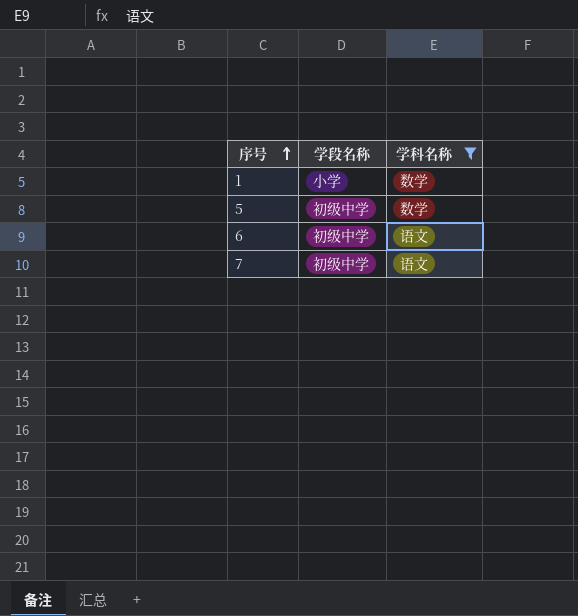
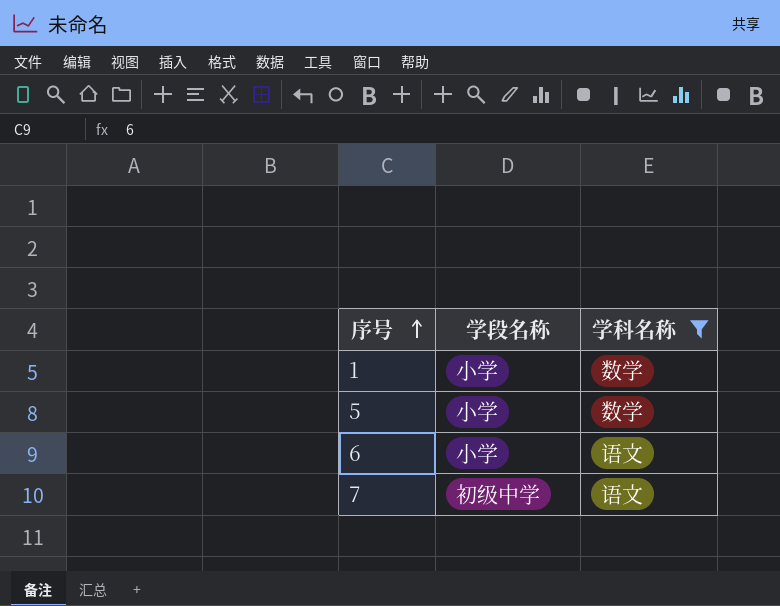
5 | 学段名称: 初级中学 -> 小学
6 | 学段名称: 初级中学 -> 小学

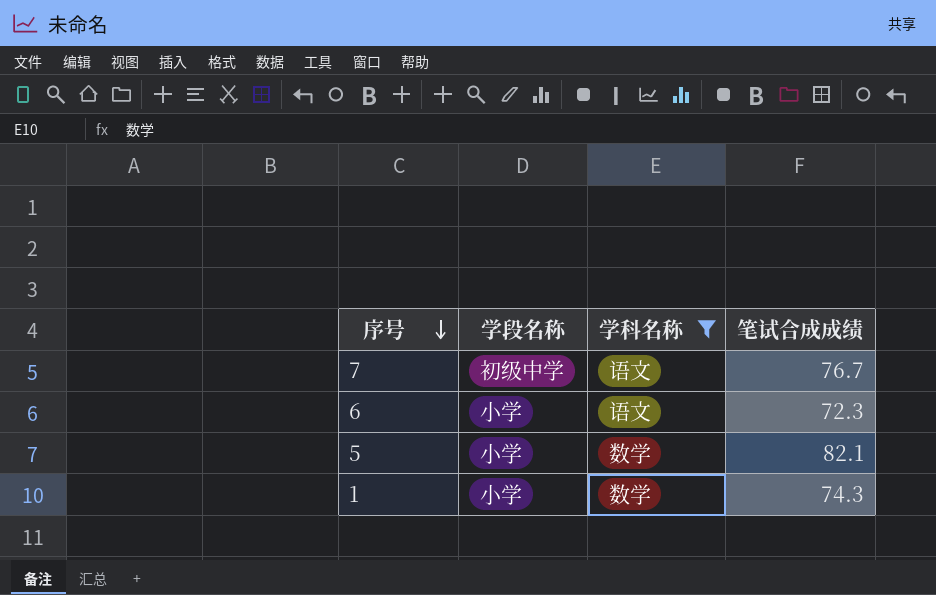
row order: 序号 ascending -> 序号 descending
column 笔试合成成绩 | position: none -> 4

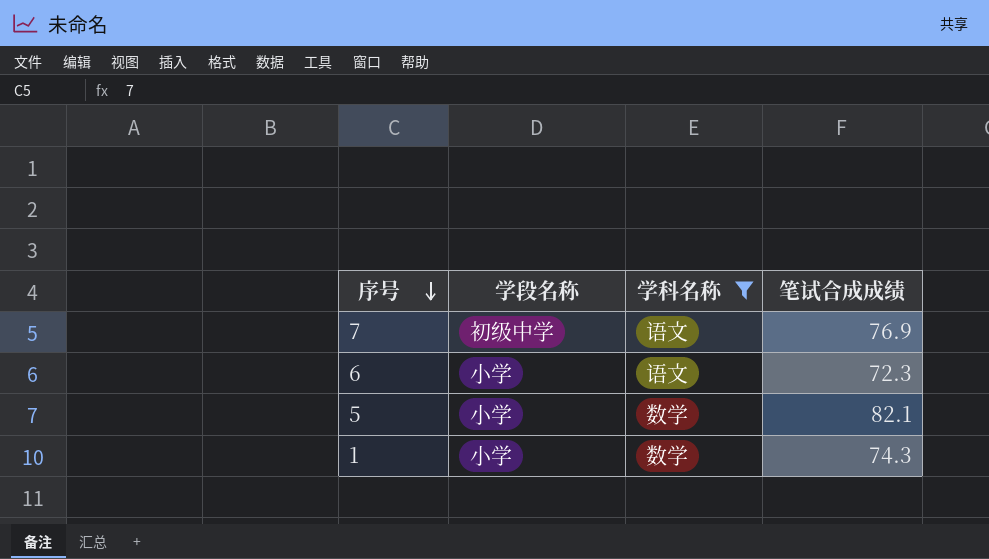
7 | 笔试合成成绩: 76.7 -> 76.9

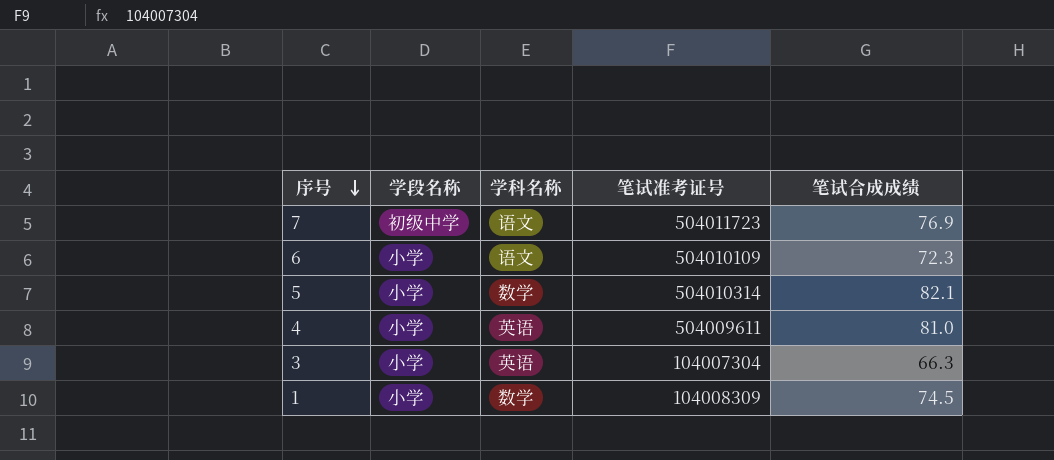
filter: 学科名称 != 英语 -> none
column 笔试准考证号 | position: none -> 4
1 | 笔试合成成绩: 74.3 -> 74.5

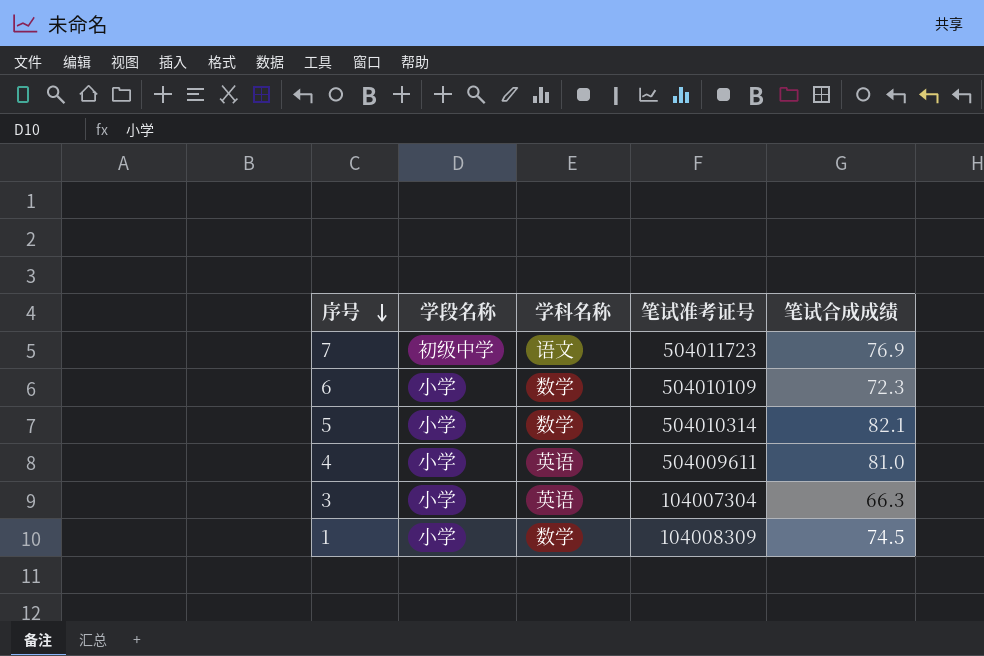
6 | 学科名称: 语文 -> 数学

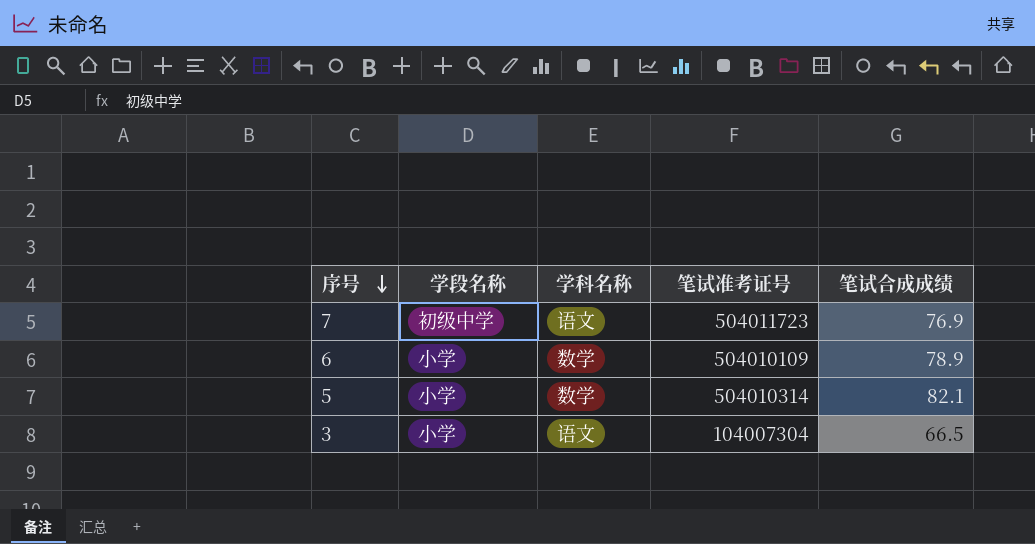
row 4: 小学 | 英语 | 504009611 | 81.0 -> none
row 1: 小学 | 数学 | 104008309 | 74.5 -> none
6 | 笔试合成成绩: 72.3 -> 78.9
3 | 学科名称: 英语 -> 语文
3 | 笔试合成成绩: 66.3 -> 66.5

